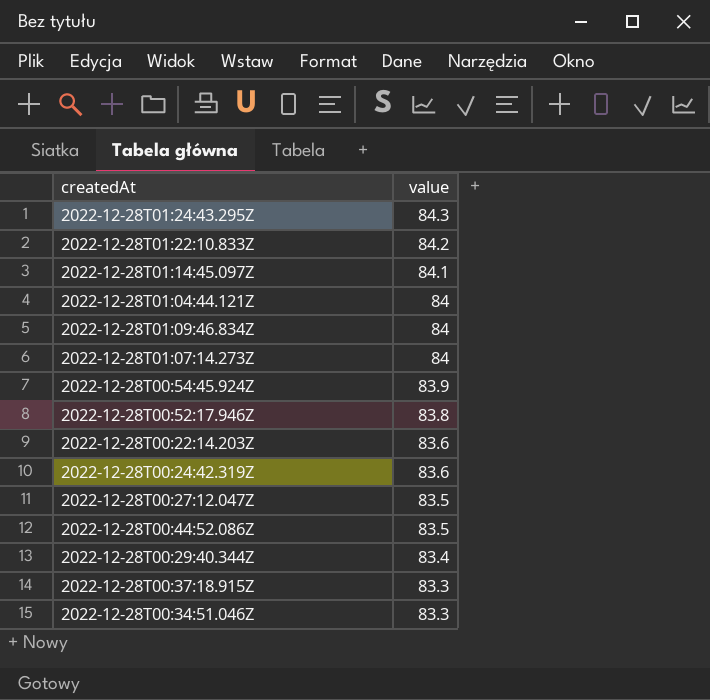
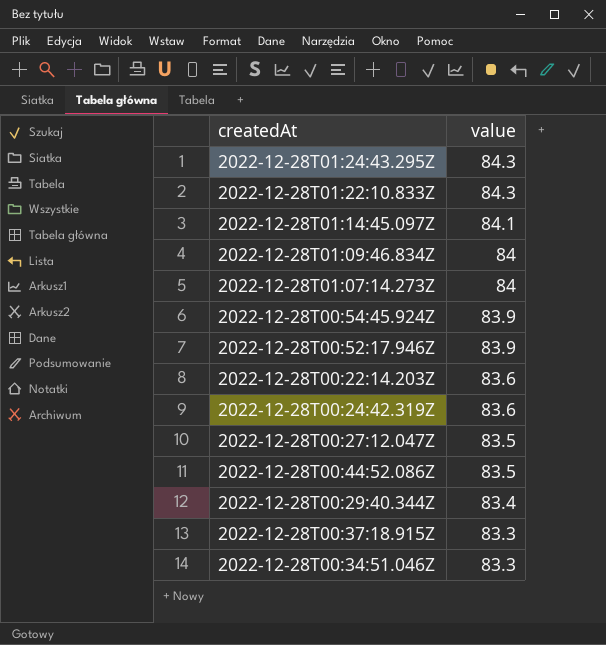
row 2022-12-28T01:04:44.121Z: 84 -> none
2022-12-28T01:22:10.833Z | value: 84.2 -> 84.3
2022-12-28T00:52:17.946Z | value: 83.8 -> 83.9

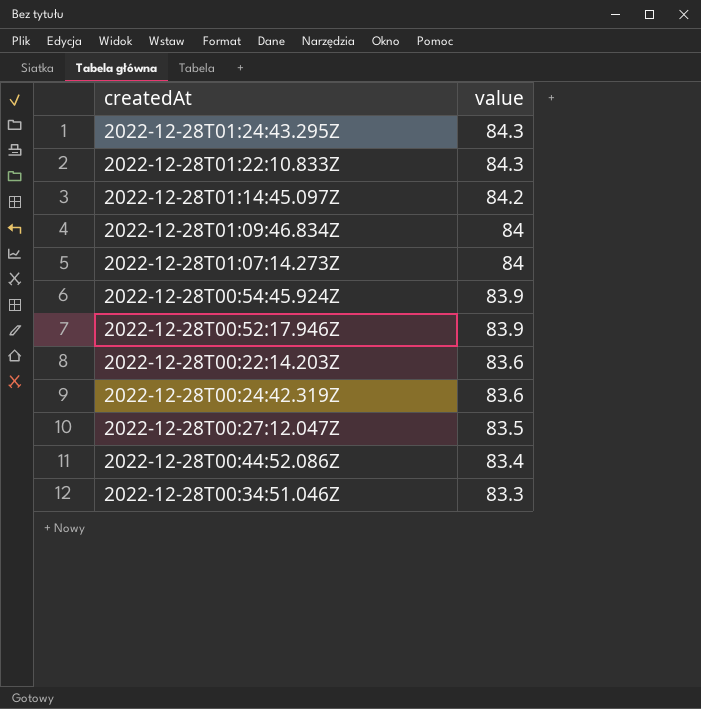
row 2022-12-28T00:29:40.344Z: 83.4 -> none
row 2022-12-28T00:37:18.915Z: 83.3 -> none
2022-12-28T01:14:45.097Z | value: 84.1 -> 84.2
2022-12-28T00:44:52.086Z | value: 83.5 -> 83.4

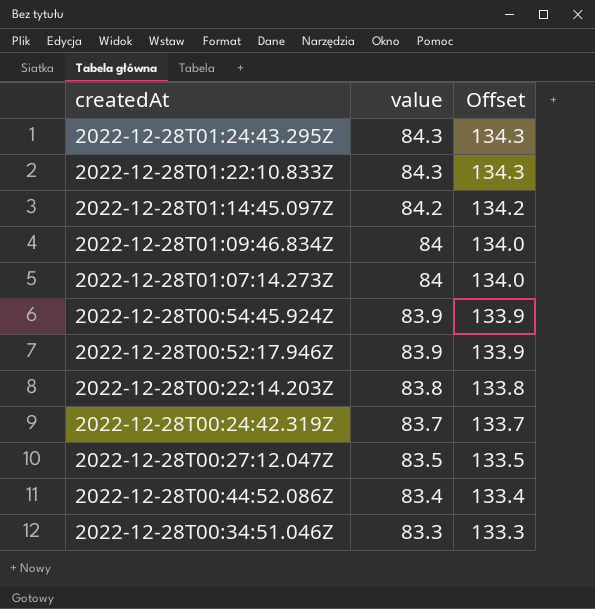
column Offset | formula: none -> [value] + 50
2022-12-28T00:22:14.203Z | value: 83.6 -> 83.8
2022-12-28T00:24:42.319Z | value: 83.6 -> 83.7

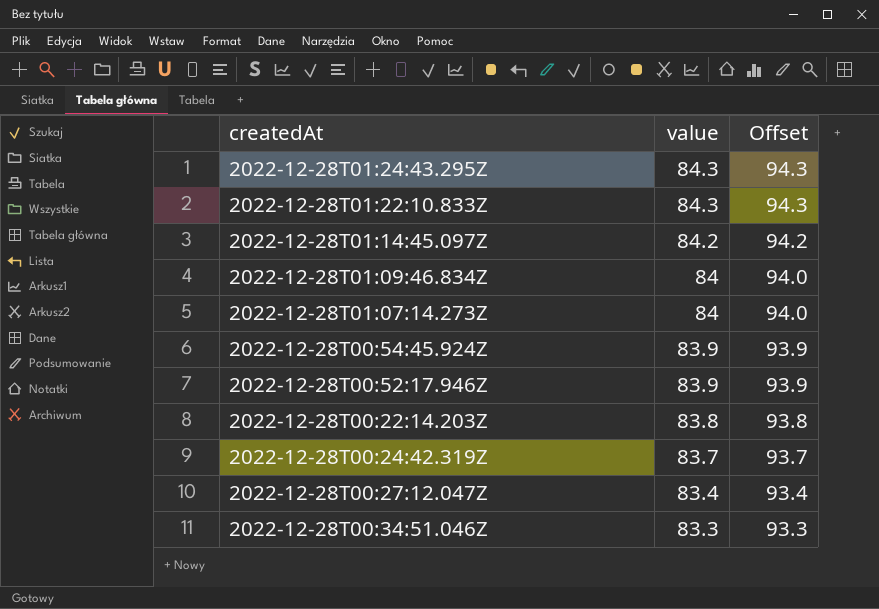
column Offset | formula: [value] + 50 -> [value] + 10
row 2022-12-28T00:44:52.086Z: 83.4 | 133.4 -> none
2022-12-28T00:27:12.047Z | value: 83.5 -> 83.4

